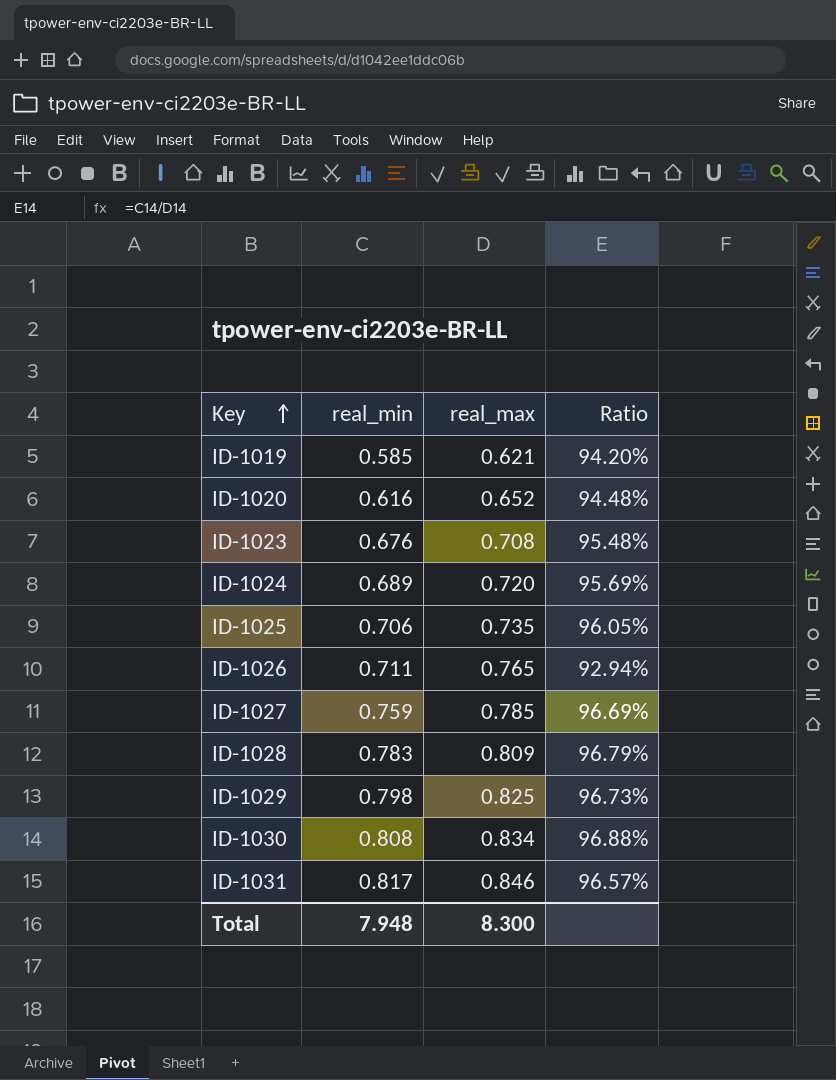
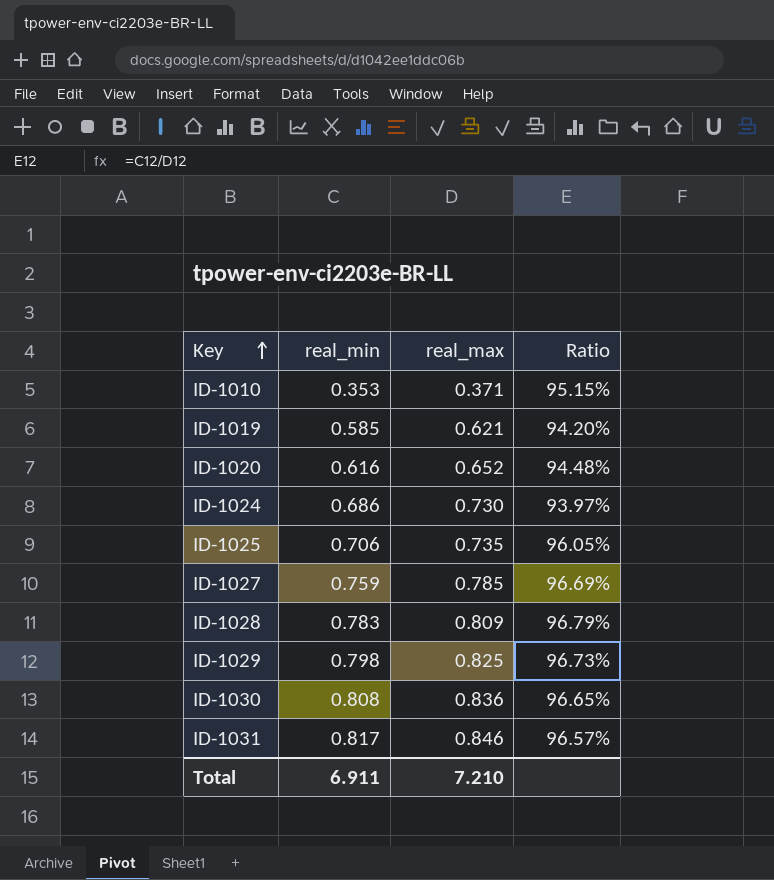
row ID-1023: 0.676 | 0.708 | 95.48% -> none
row ID-1026: 0.711 | 0.765 | 92.94% -> none
row ID-1010: none -> 0.353 | 0.371 | 95.15%
ID-1024 | real_min: 0.689 -> 0.686
ID-1024 | real_max: 0.720 -> 0.730
ID-1024 | Ratio: 95.69% -> 93.97%
ID-1030 | real_max: 0.834 -> 0.836
ID-1030 | Ratio: 96.88% -> 96.65%
Total | real_min: 7.948 -> 6.911
Total | real_max: 8.300 -> 7.210

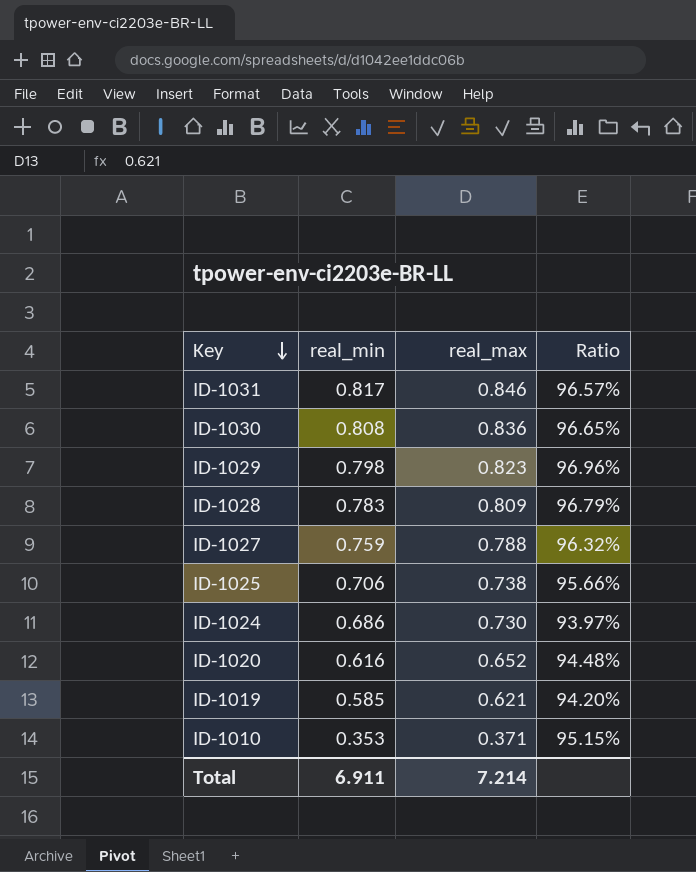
row order: Key ascending -> Key descending
ID-1029 | real_max: 0.825 -> 0.823
ID-1029 | Ratio: 96.73% -> 96.96%
ID-1027 | real_max: 0.785 -> 0.788
ID-1027 | Ratio: 96.69% -> 96.32%
ID-1025 | real_max: 0.735 -> 0.738
ID-1025 | Ratio: 96.05% -> 95.66%
Total | real_max: 7.210 -> 7.214

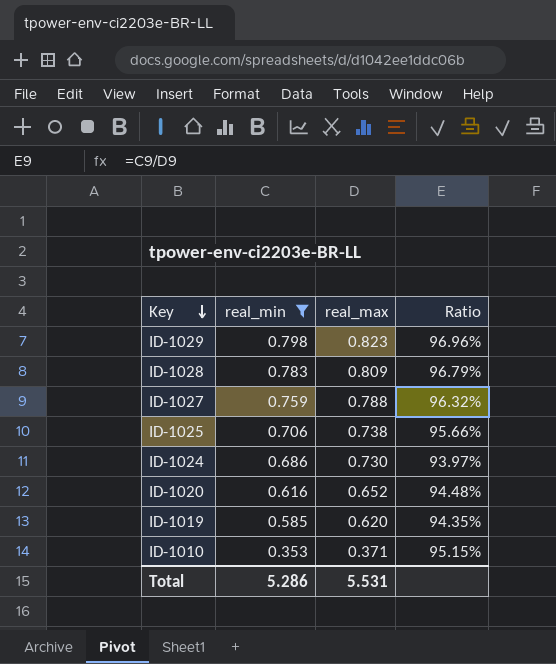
filter: none -> real_min <= 0.798
ID-1019 | real_max: 0.621 -> 0.620
ID-1019 | Ratio: 94.20% -> 94.35%
Total | real_min: 6.911 -> 5.286
Total | real_max: 7.214 -> 5.531

